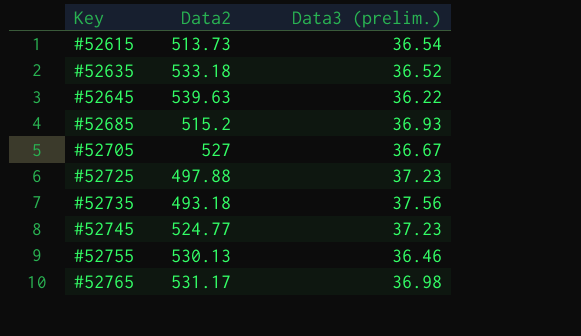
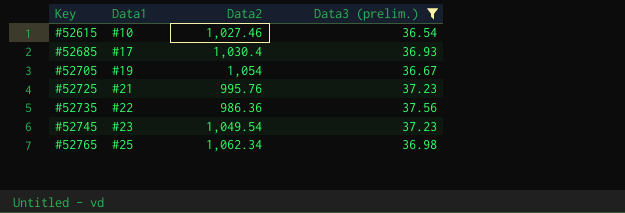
filter: none -> Data3 (prelim.) >= 36.54
column Data1 | position: none -> 2
#52615 | Data2: 513.73 -> 1,027.46
#52685 | Data2: 515.2 -> 1,030.4
#52705 | Data2: 527 -> 1,054
#52725 | Data2: 497.88 -> 995.76
#52735 | Data2: 493.18 -> 986.36
#52745 | Data2: 524.77 -> 1,049.54
#52765 | Data2: 531.17 -> 1,062.34

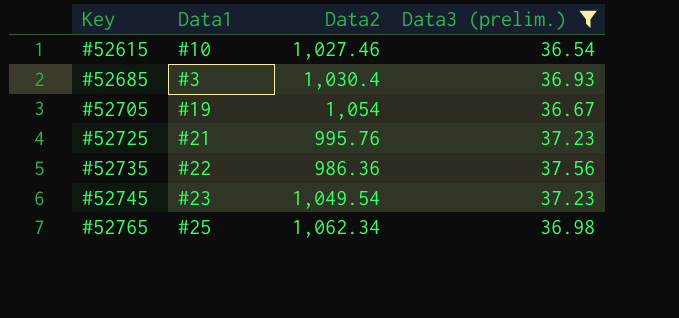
#52685 | Data1: #17 -> #3

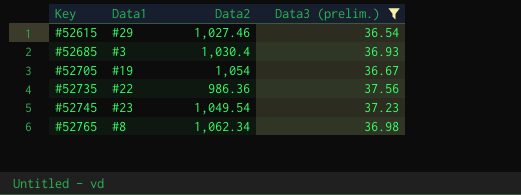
row #52725: #21 | 995.76 | 37.23 -> none
#52615 | Data1: #10 -> #29
#52765 | Data1: #25 -> #8

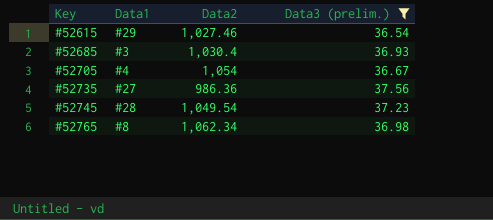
#52705 | Data1: #19 -> #4
#52735 | Data1: #22 -> #27
#52745 | Data1: #23 -> #28

